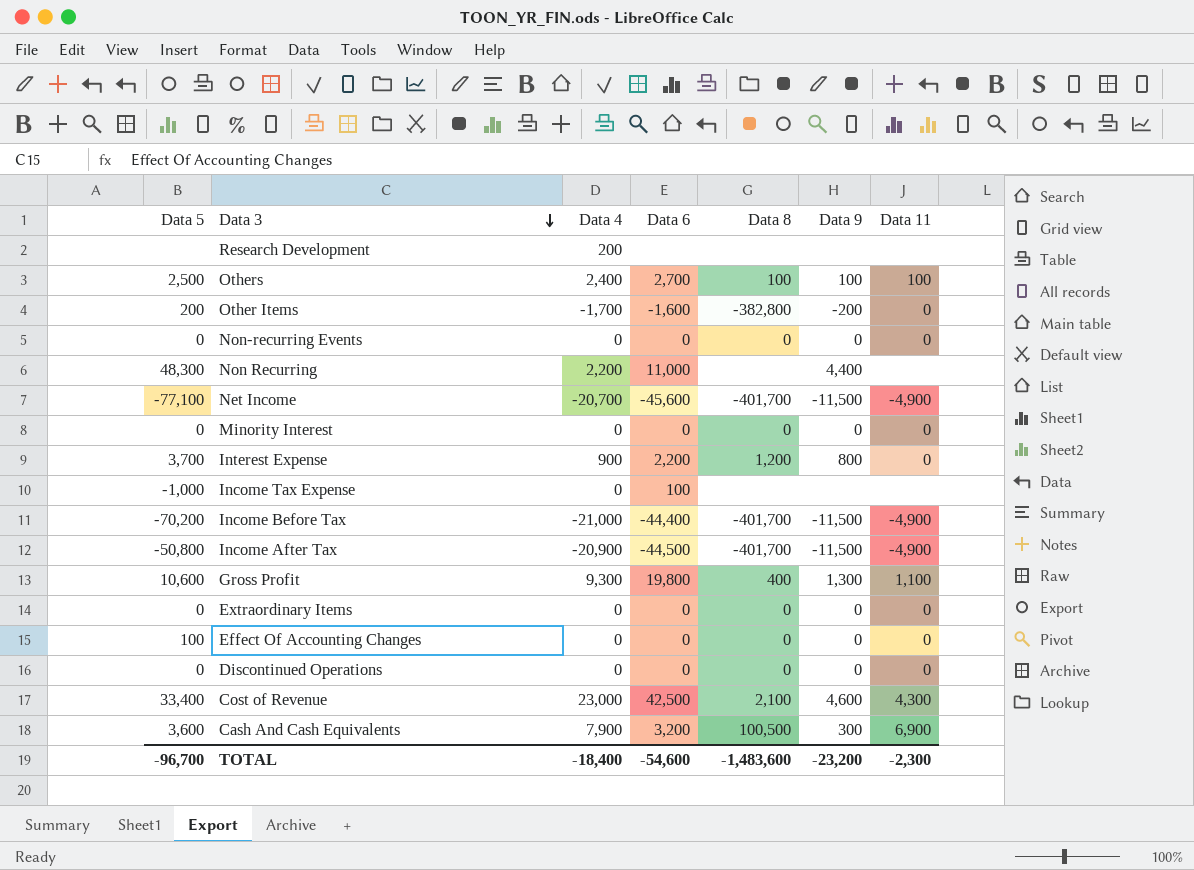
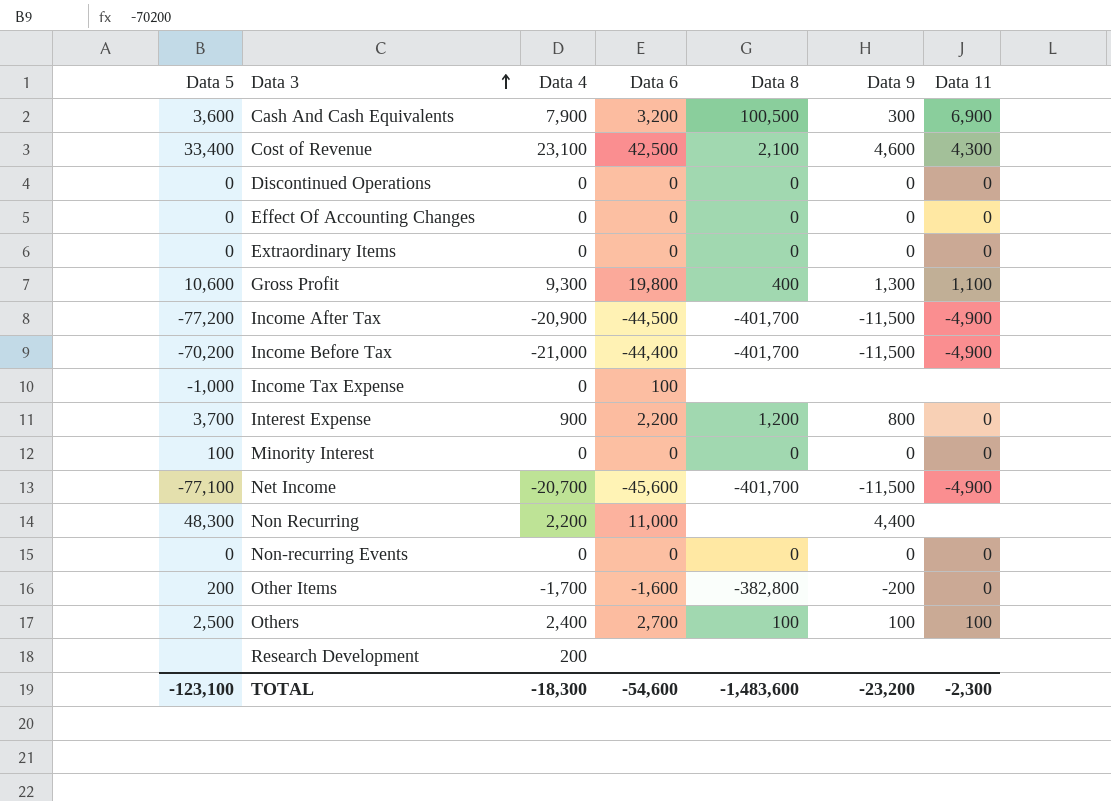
row order: Data 3 descending -> Data 3 ascending
Cost of Revenue | Data 4: 23,000 -> 23,100
Effect Of Accounting Changes | Data 5: 100 -> 0
Income After Tax | Data 5: -50,800 -> -77,200
Minority Interest | Data 5: 0 -> 100
TOTAL | Data 5: -96,700 -> -123,100
TOTAL | Data 4: -18,400 -> -18,300

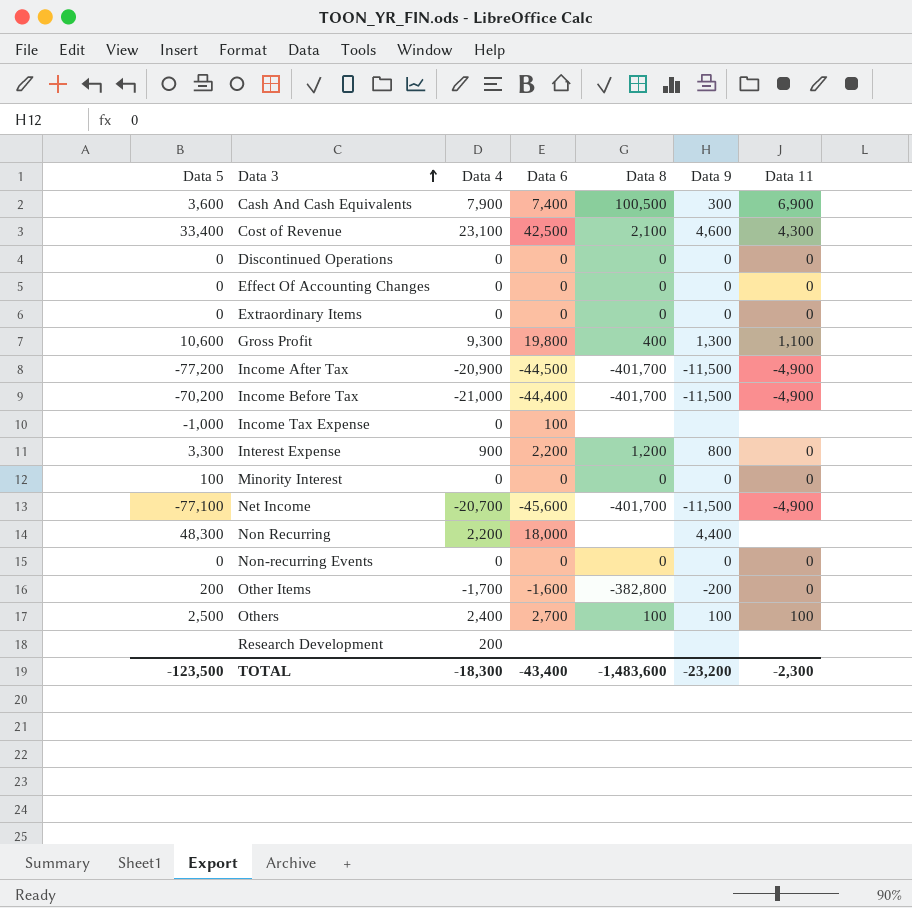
Cash And Cash Equivalents | Data 6: 3,200 -> 7,400
Interest Expense | Data 5: 3,700 -> 3,300
Non Recurring | Data 6: 11,000 -> 18,000
TOTAL | Data 5: -123,100 -> -123,500
TOTAL | Data 6: -54,600 -> -43,400

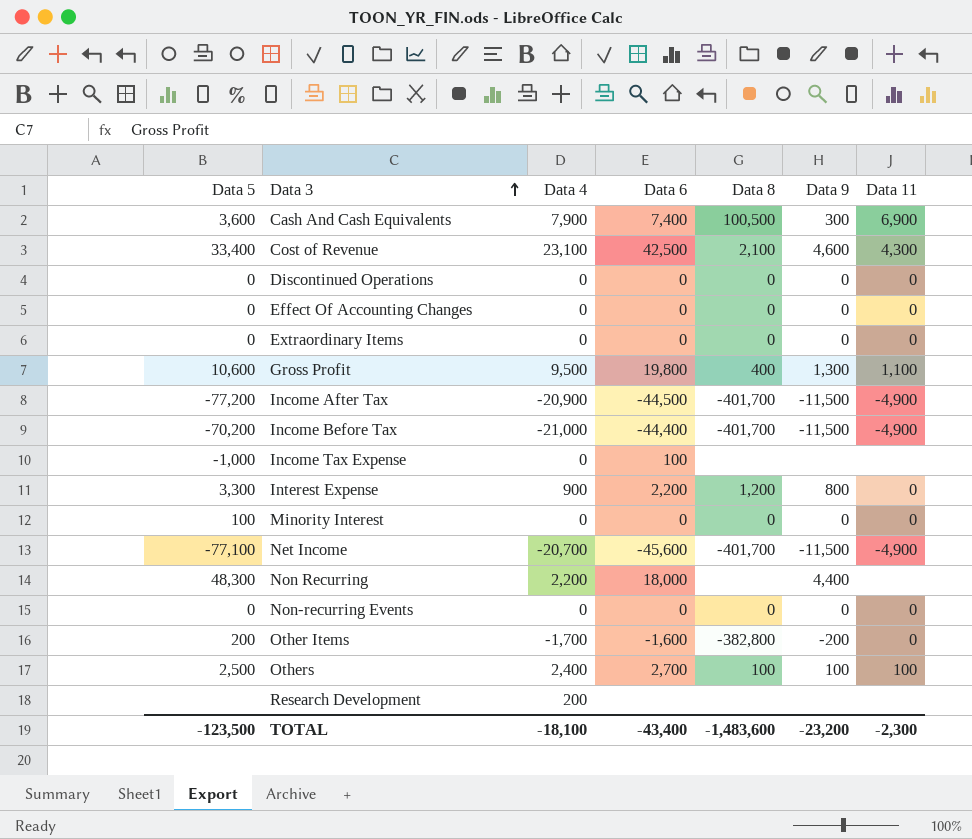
Gross Profit | Data 4: 9,300 -> 9,500
TOTAL | Data 4: -18,300 -> -18,100

